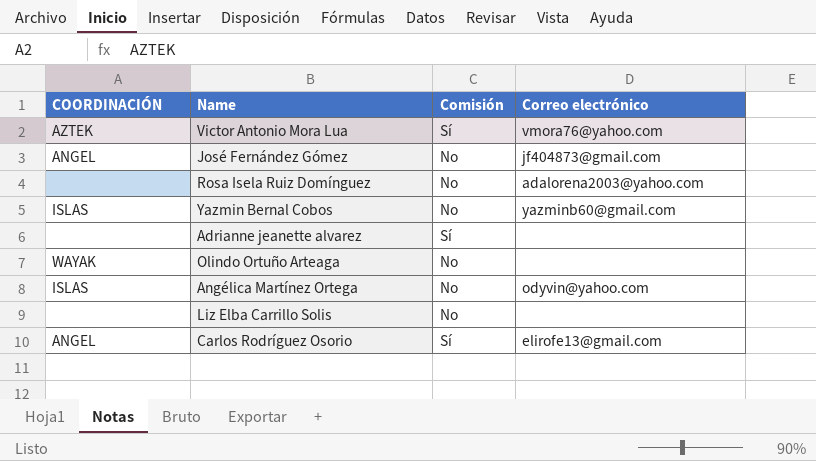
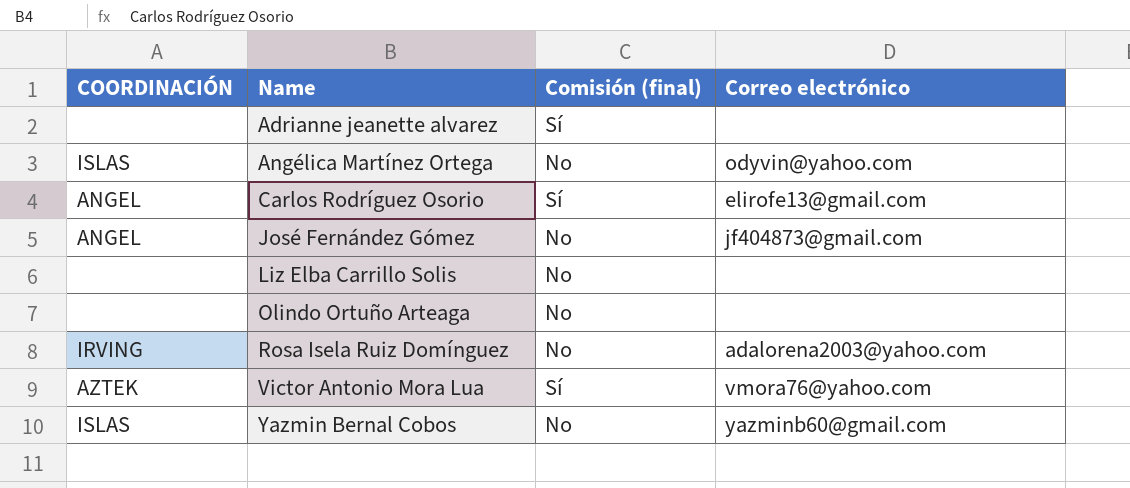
row order: none -> Name ascending
column name: Comisión -> Comisión (final)
Olindo Ortuño Arteaga | COORDINACIÓN: WAYAK -> none
Rosa Isela Ruiz Domínguez | COORDINACIÓN: none -> IRVING

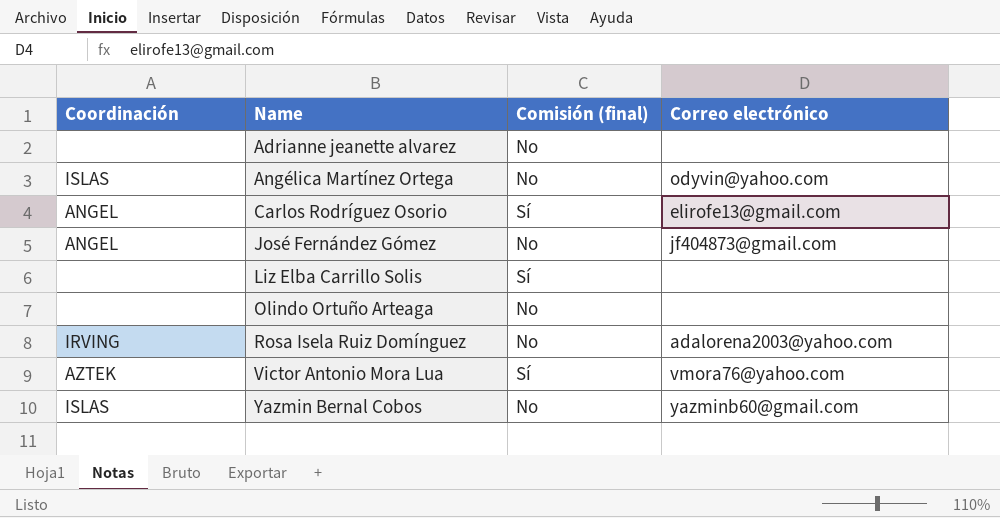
column name: COORDINACIÓN -> Coordinación
Adrianne jeanette alvarez | Comisión (final): Sí -> No
Liz Elba Carrillo Solis | Comisión (final): No -> Sí

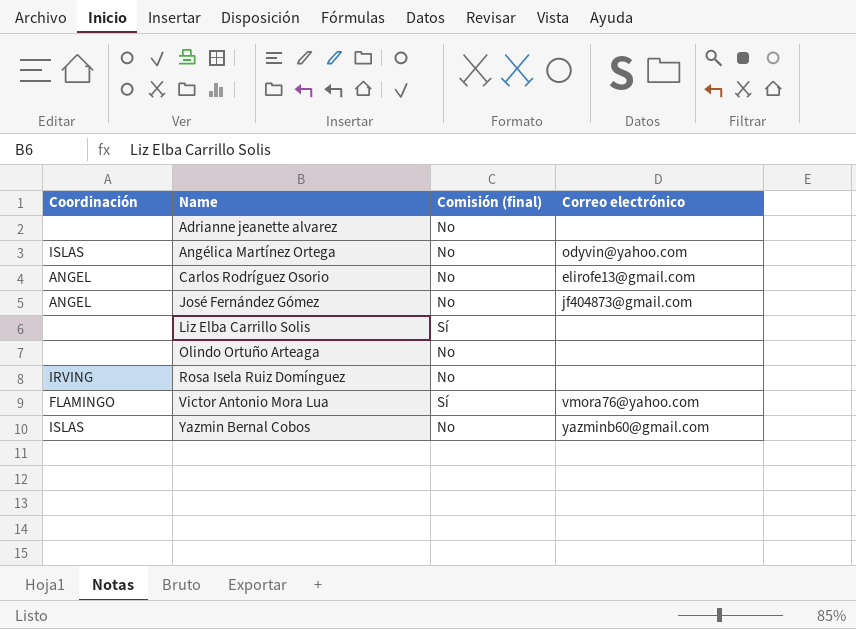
Carlos Rodríguez Osorio | Comisión (final): Sí -> No
Rosa Isela Ruiz Domínguez | Correo electrónico: adalorena2003@yahoo.com -> none
Victor Antonio Mora Lua | Coordinación: AZTEK -> FLAMINGO

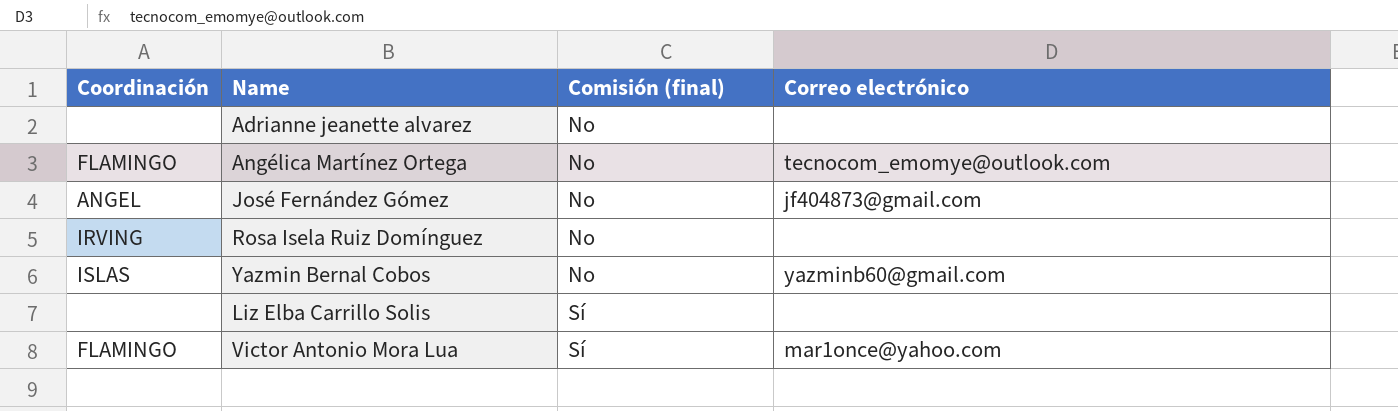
row order: Name ascending -> Comisión (final) ascending
row Carlos Rodríguez Osorio: ANGEL | No | elirofe13@gmail.com -> none
row Olindo Ortuño Arteaga: none | No | none -> none
Angélica Martínez Ortega | Coordinación: ISLAS -> FLAMINGO
Angélica Martínez Ortega | Correo electrónico: odyvin@yahoo.com -> tecnocom_emomye@outlook.com
Victor Antonio Mora Lua | Correo electrónico: vmora76@yahoo.com -> mar1once@yahoo.com

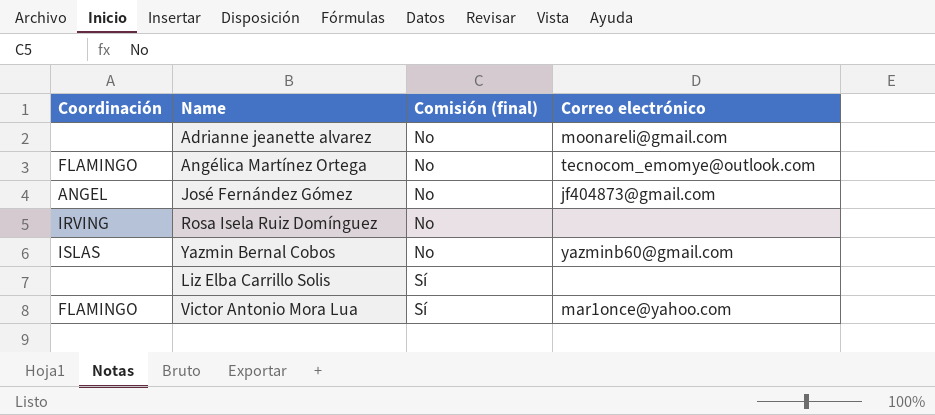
Adrianne jeanette alvarez | Correo electrónico: none -> moonareli@gmail.com

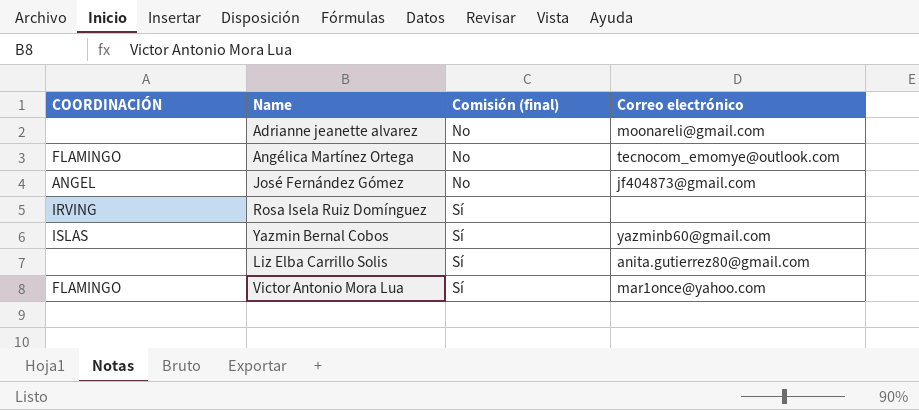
column name: Coordinación -> COORDINACIÓN
Rosa Isela Ruiz Domínguez | Comisión (final): No -> Sí
Yazmin Bernal Cobos | Comisión (final): No -> Sí
Liz Elba Carrillo Solis | Correo electrónico: none -> anita.gutierrez80@gmail.com

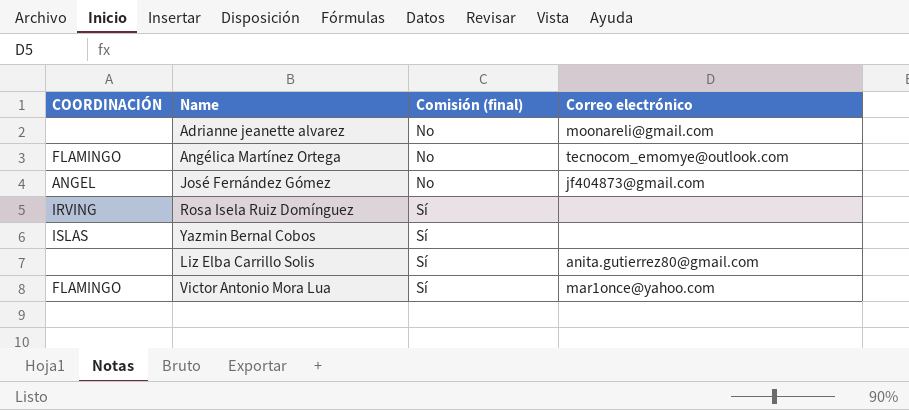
Yazmin Bernal Cobos | Correo electrónico: yazminb60@gmail.com -> none

